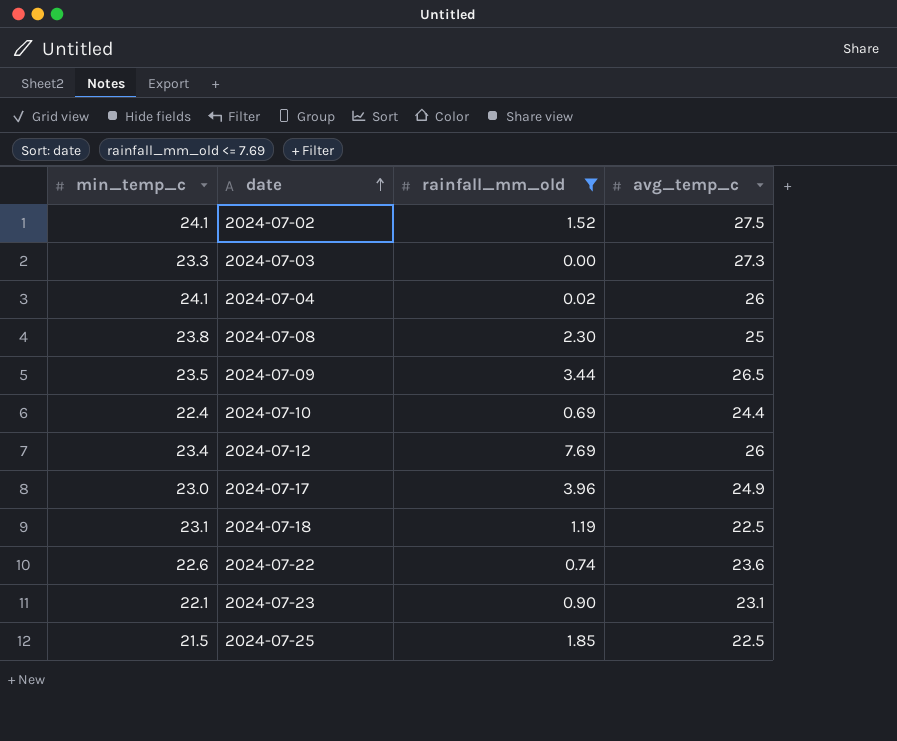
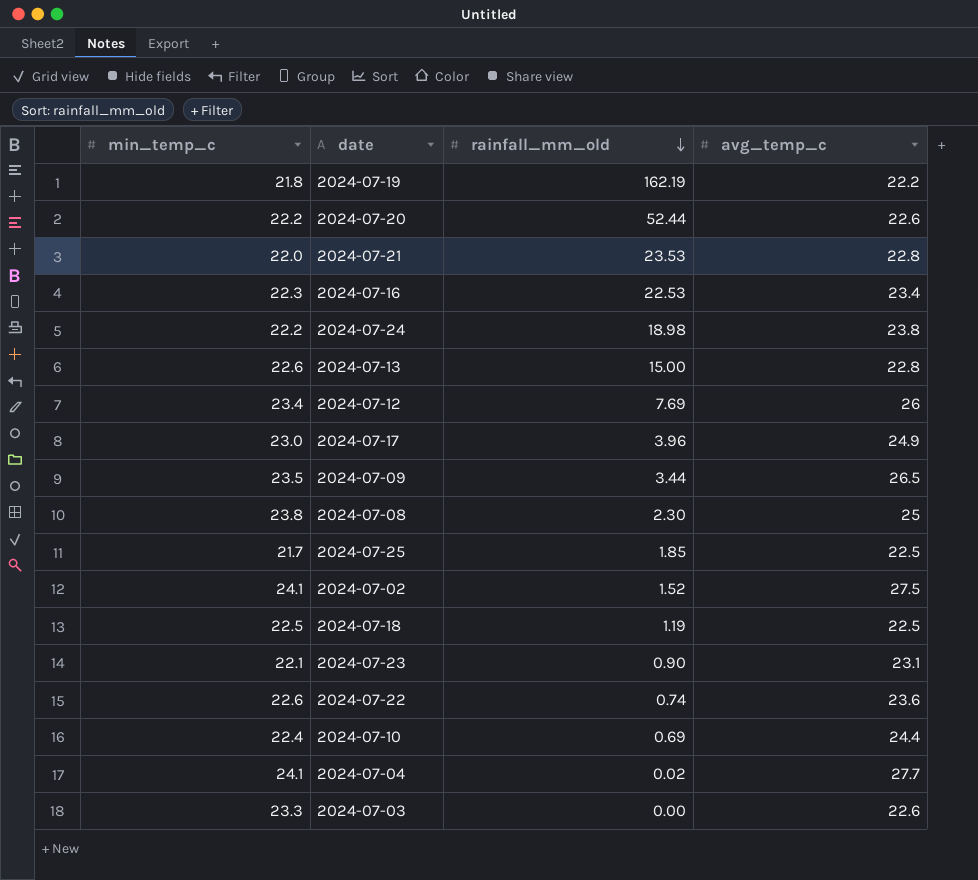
filter: rainfall_mm_old <= 7.69 -> none
row order: date ascending -> rainfall_mm_old descending
2024-07-25 | min_temp_c: 21.5 -> 21.7
2024-07-18 | min_temp_c: 23.1 -> 22.5
2024-07-04 | avg_temp_c: 26 -> 27.7
2024-07-03 | avg_temp_c: 27.3 -> 22.6

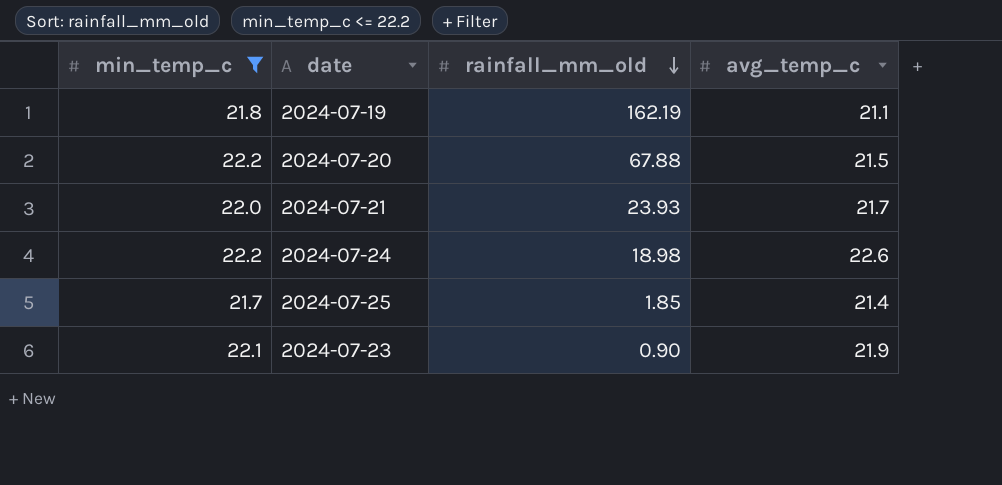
filter: none -> min_temp_c <= 22.2
2024-07-19 | avg_temp_c: 22.2 -> 21.1
2024-07-20 | rainfall_mm_old: 52.44 -> 67.88
2024-07-20 | avg_temp_c: 22.6 -> 21.5
2024-07-21 | rainfall_mm_old: 23.53 -> 23.93
2024-07-21 | avg_temp_c: 22.8 -> 21.7
2024-07-24 | avg_temp_c: 23.8 -> 22.6
2024-07-25 | avg_temp_c: 22.5 -> 21.4
2024-07-23 | avg_temp_c: 23.1 -> 21.9

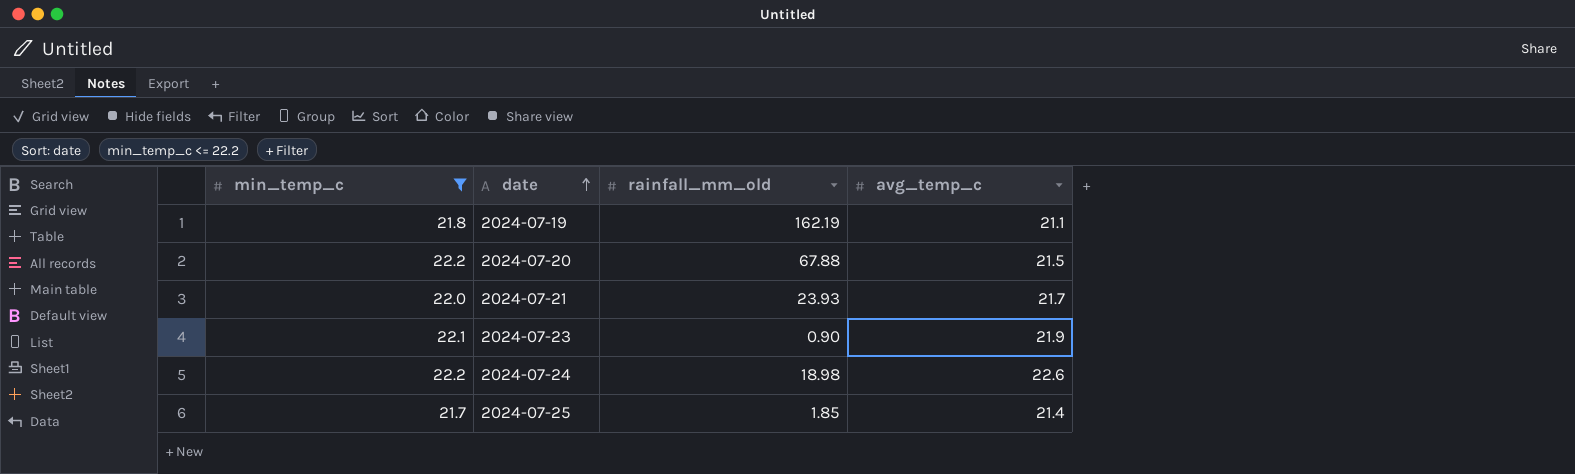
row order: rainfall_mm_old descending -> date ascending

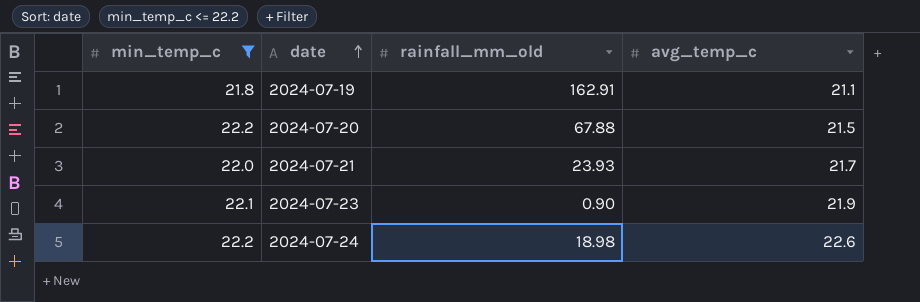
row 2024-07-25: 21.7 | 1.85 | 21.4 -> none
2024-07-19 | rainfall_mm_old: 162.19 -> 162.91

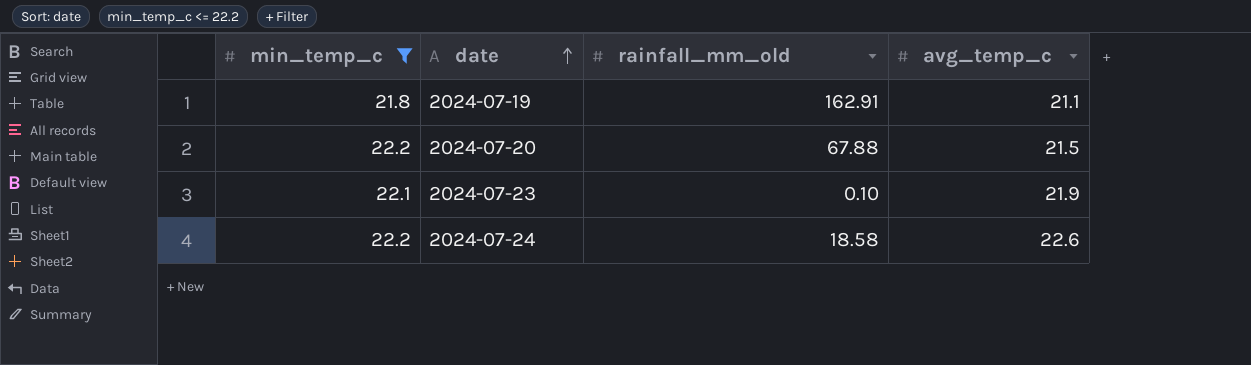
row 2024-07-21: 22.0 | 23.93 | 21.7 -> none
2024-07-23 | rainfall_mm_old: 0.90 -> 0.10
2024-07-24 | rainfall_mm_old: 18.98 -> 18.58

